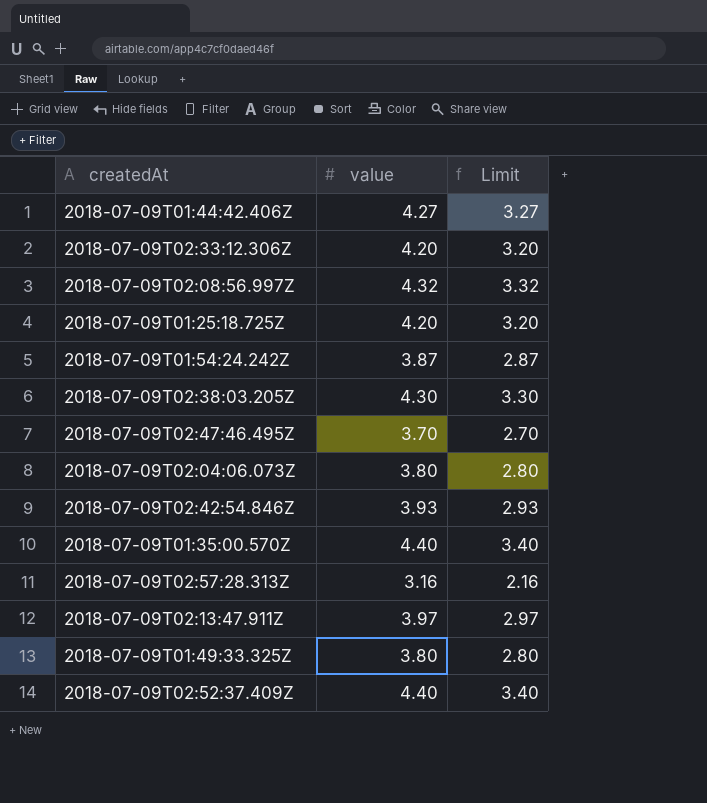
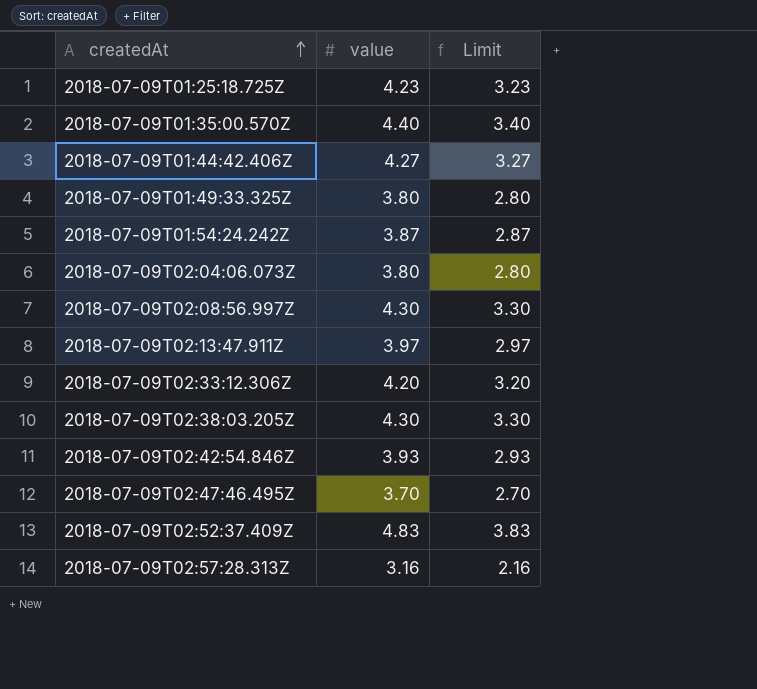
row order: none -> createdAt ascending
2018-07-09T01:25:18.725Z | value: 4.20 -> 4.23
2018-07-09T01:25:18.725Z | Limit: 3.20 -> 3.23
2018-07-09T02:08:56.997Z | value: 4.32 -> 4.30
2018-07-09T02:08:56.997Z | Limit: 3.32 -> 3.30
2018-07-09T02:52:37.409Z | value: 4.40 -> 4.83
2018-07-09T02:52:37.409Z | Limit: 3.40 -> 3.83

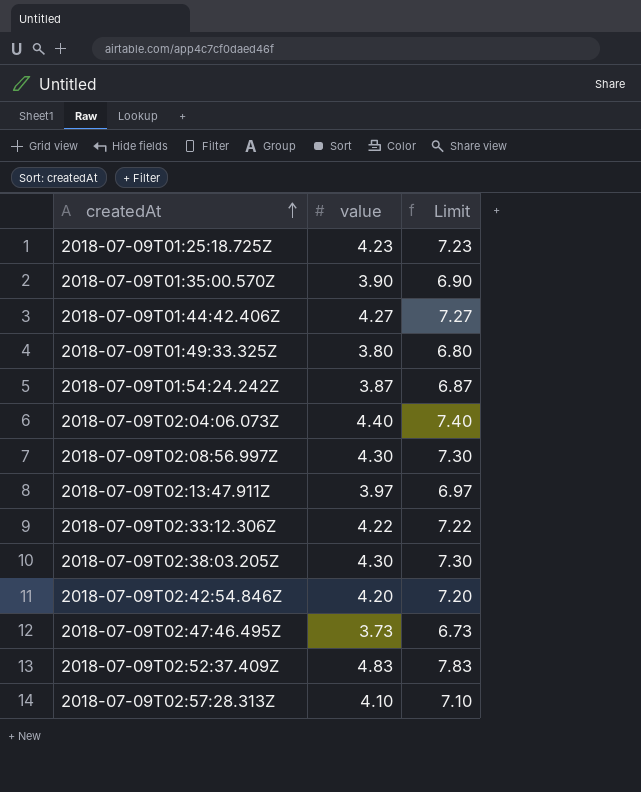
column Limit | formula: [value] - 1 -> [value] + 3
2018-07-09T01:35:00.570Z | value: 4.40 -> 3.90
2018-07-09T02:04:06.073Z | value: 3.80 -> 4.40
2018-07-09T02:33:12.306Z | value: 4.20 -> 4.22
2018-07-09T02:42:54.846Z | value: 3.93 -> 4.20
2018-07-09T02:47:46.495Z | value: 3.70 -> 3.73
2018-07-09T02:57:28.313Z | value: 3.16 -> 4.10

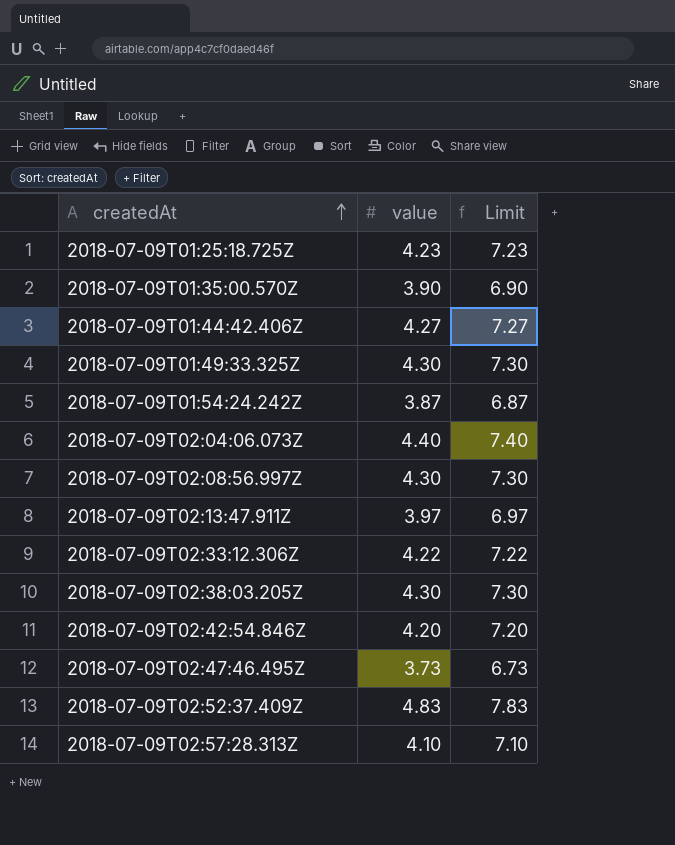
2018-07-09T01:49:33.325Z | value: 3.80 -> 4.30
2018-07-09T01:49:33.325Z | Limit: 6.80 -> 7.30

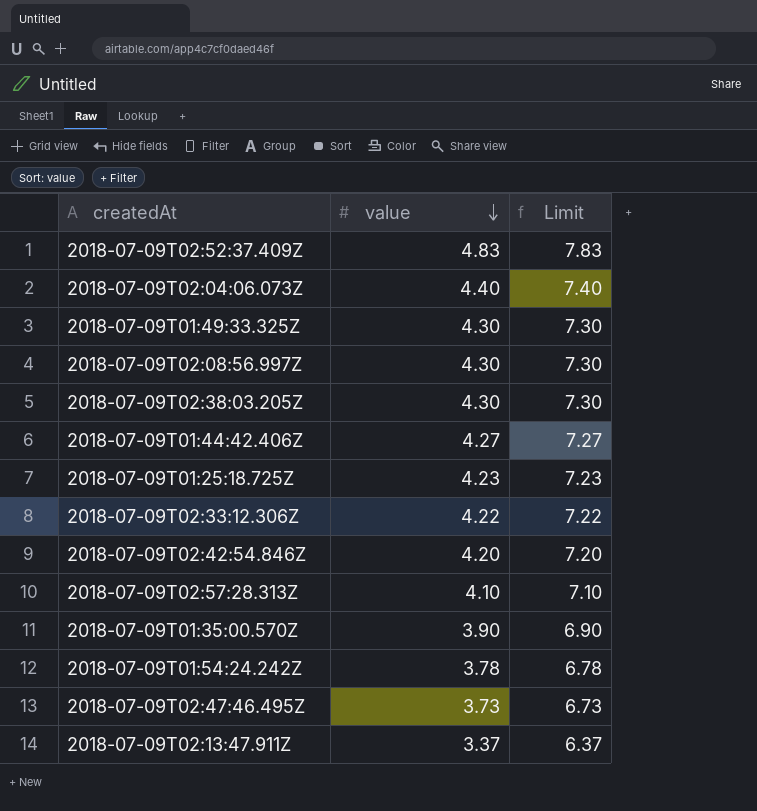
row order: createdAt ascending -> value descending
2018-07-09T01:54:24.242Z | value: 3.87 -> 3.78
2018-07-09T01:54:24.242Z | Limit: 6.87 -> 6.78
2018-07-09T02:13:47.911Z | value: 3.97 -> 3.37
2018-07-09T02:13:47.911Z | Limit: 6.97 -> 6.37

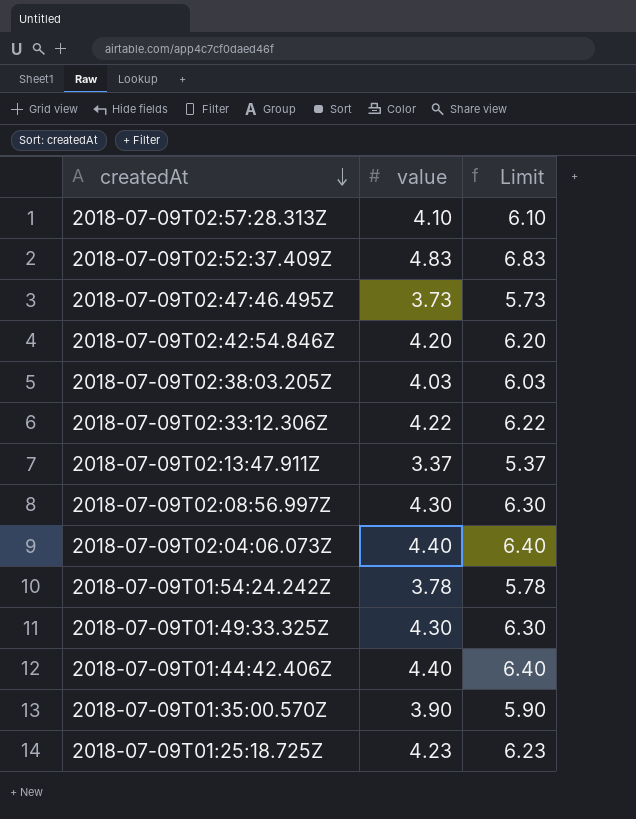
row order: value descending -> createdAt descending
column Limit | formula: [value] + 3 -> [value] + 2
2018-07-09T02:38:03.205Z | value: 4.30 -> 4.03
2018-07-09T01:44:42.406Z | value: 4.27 -> 4.40

